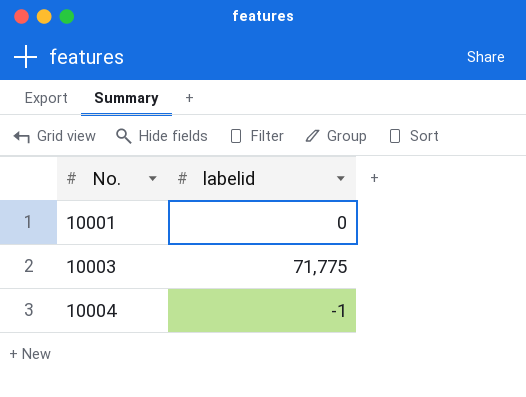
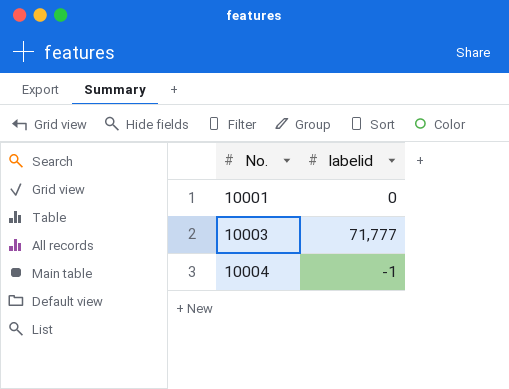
10003 | labelid: 71,775 -> 71,777

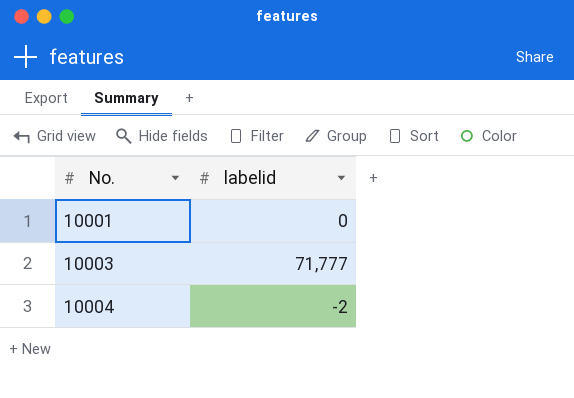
10004 | labelid: -1 -> -2

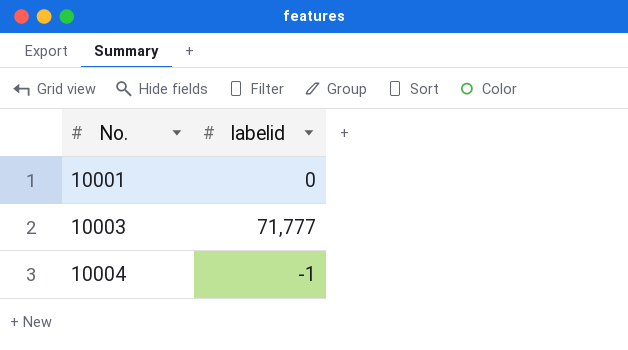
10004 | labelid: -2 -> -1

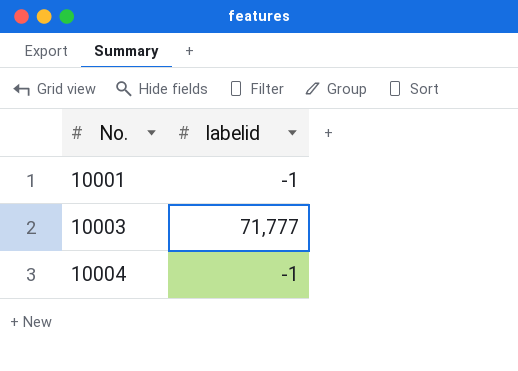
10001 | labelid: 0 -> -1

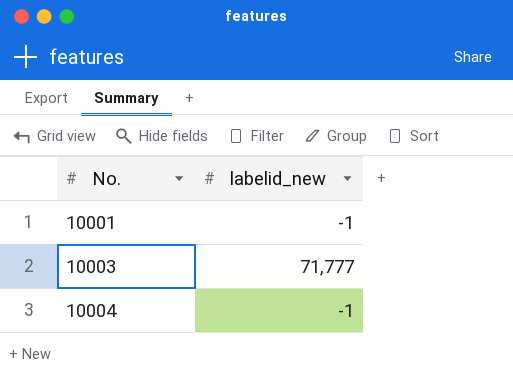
column name: labelid -> labelid_new

